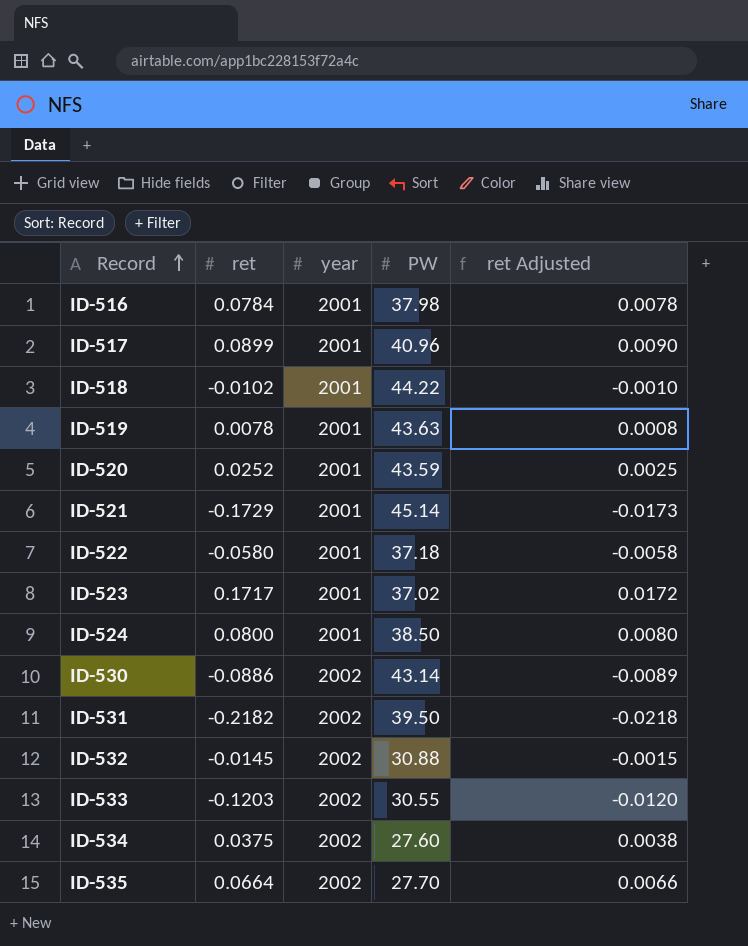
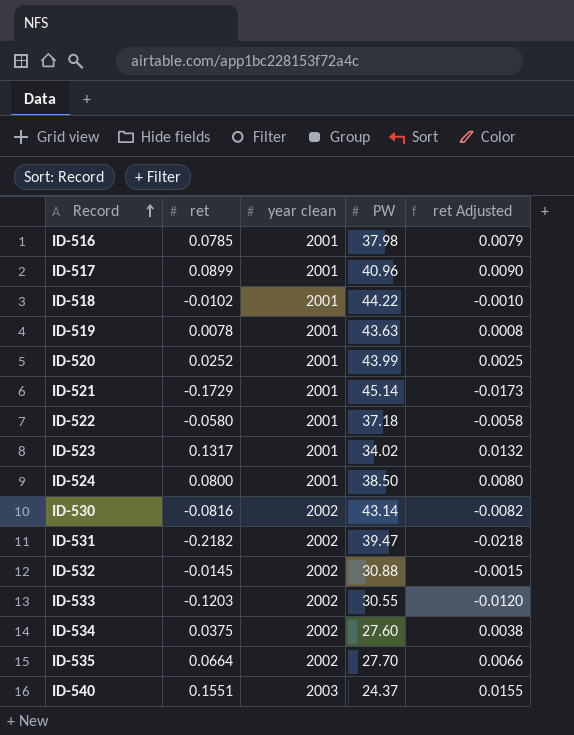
column name: year -> year clean
ID-516 | ret: 0.0784 -> 0.0785
ID-516 | ret Adjusted: 0.0078 -> 0.0079
ID-520 | PW: 43.59 -> 43.99
ID-523 | ret: 0.1717 -> 0.1317
ID-523 | PW: 37.02 -> 34.02
ID-523 | ret Adjusted: 0.0172 -> 0.0132
ID-530 | ret: -0.0886 -> -0.0816
ID-530 | ret Adjusted: -0.0089 -> -0.0082
ID-531 | PW: 39.50 -> 39.47
row ID-540: none -> 0.1551 | 2003 | 24.37 | 0.0155

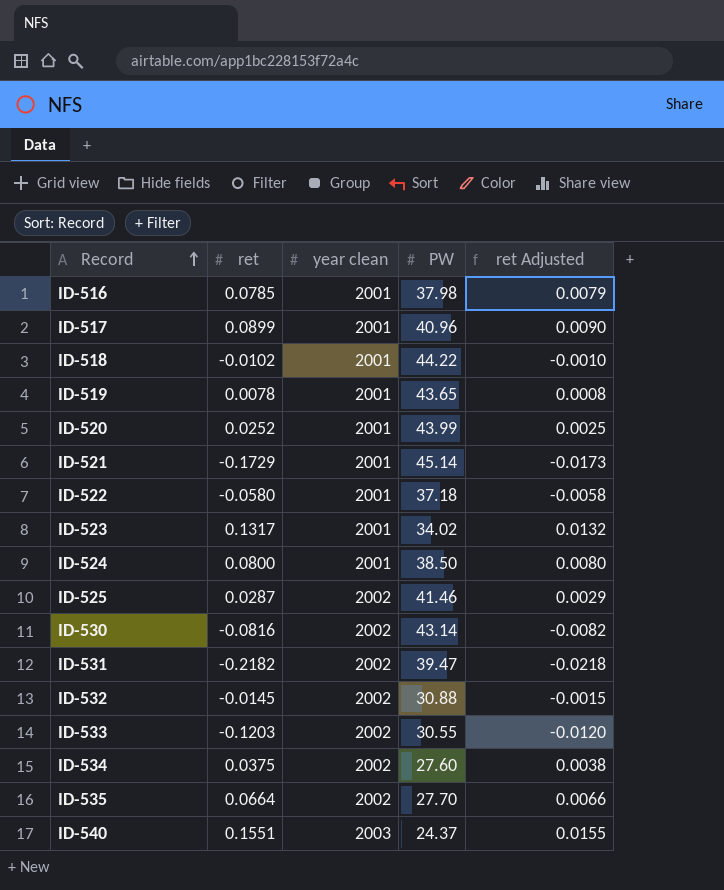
ID-519 | PW: 43.63 -> 43.65
row ID-525: none -> 0.0287 | 2002 | 41.46 | 0.0029

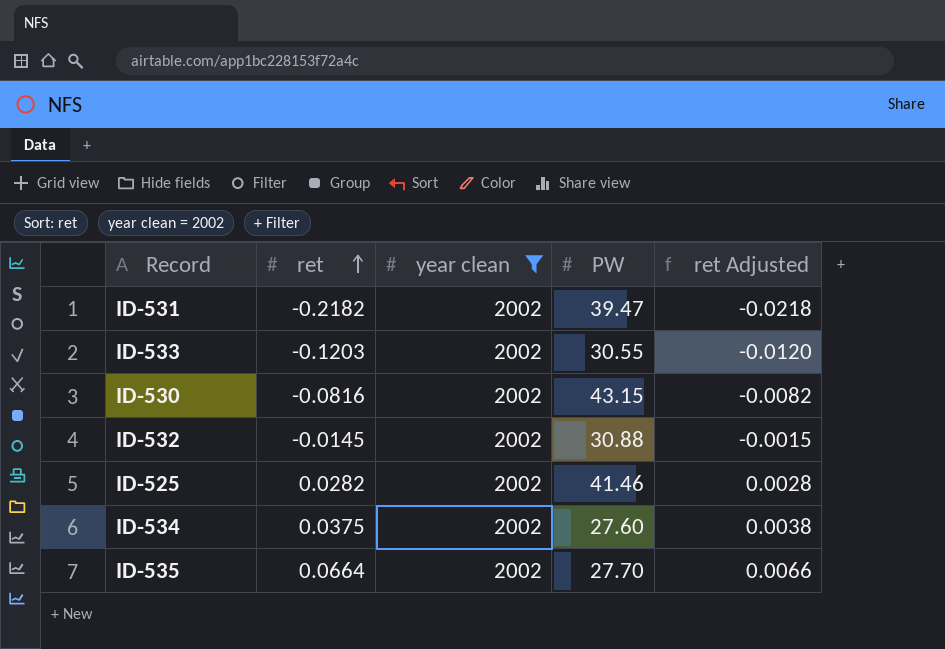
filter: none -> year clean = 2002
row order: Record ascending -> ret ascending
ID-530 | PW: 43.14 -> 43.15
ID-525 | ret: 0.0287 -> 0.0282
ID-525 | ret Adjusted: 0.0029 -> 0.0028

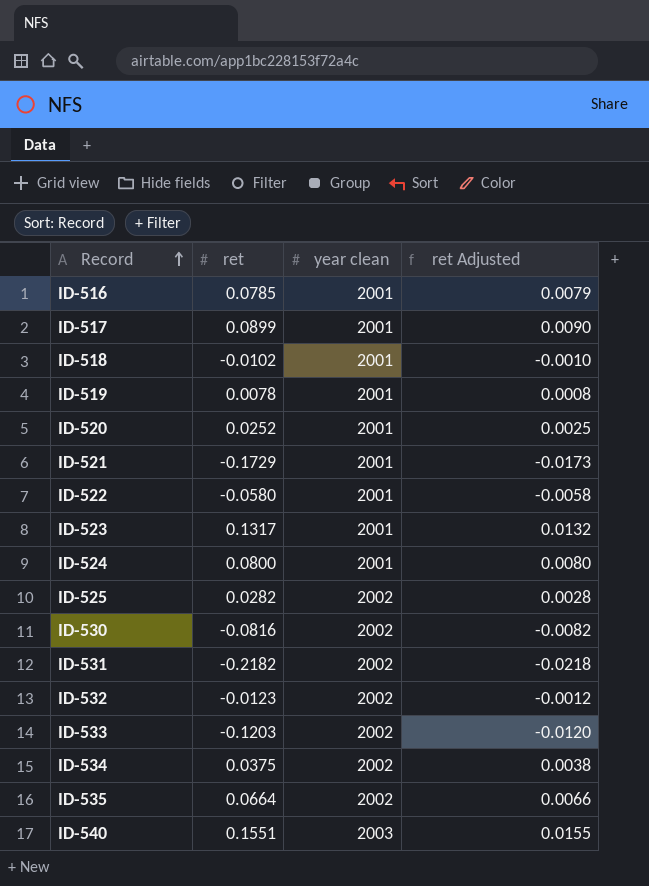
filter: year clean = 2002 -> none
row order: ret ascending -> Record ascending
column PW | position: 4 -> none
ID-532 | ret: -0.0145 -> -0.0123
ID-532 | ret Adjusted: -0.0015 -> -0.0012

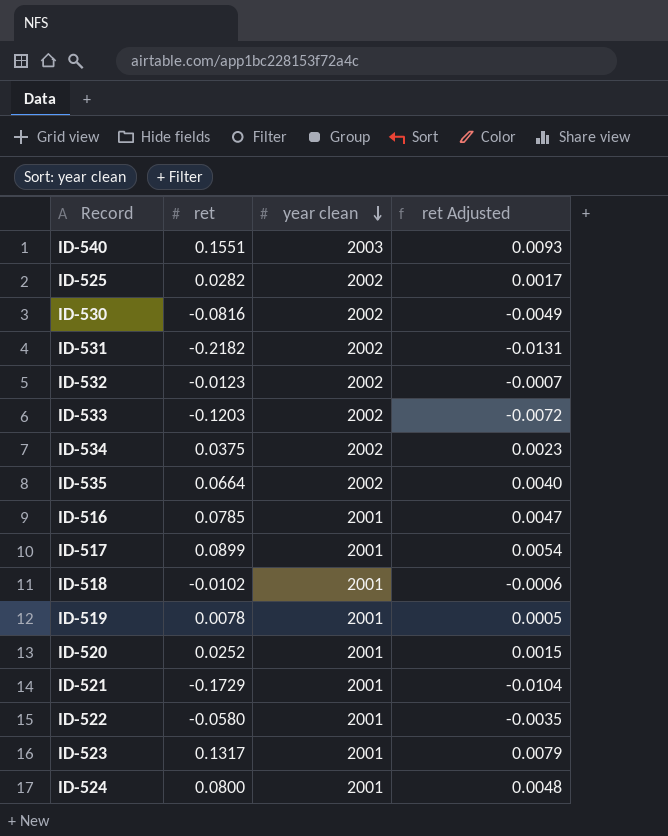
row order: Record ascending -> year clean descending
column ret Adjusted | formula: [ret] * 0.1 -> [ret] * 0.06

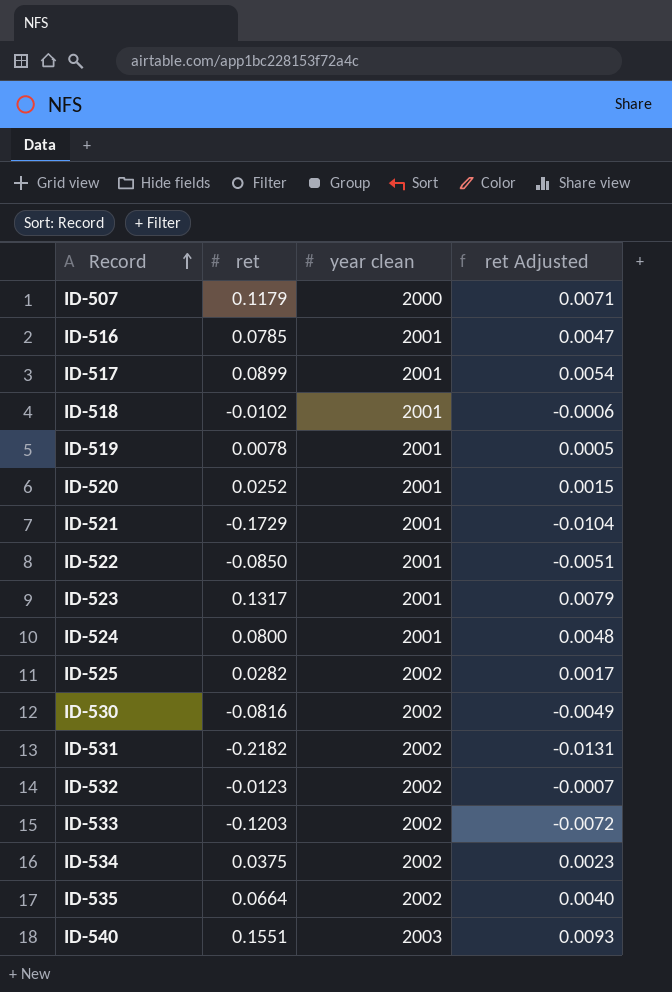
row order: year clean descending -> Record ascending
row ID-507: none -> 0.1179 | 2000 | 0.0071
ID-522 | ret: -0.0580 -> -0.0850
ID-522 | ret Adjusted: -0.0035 -> -0.0051

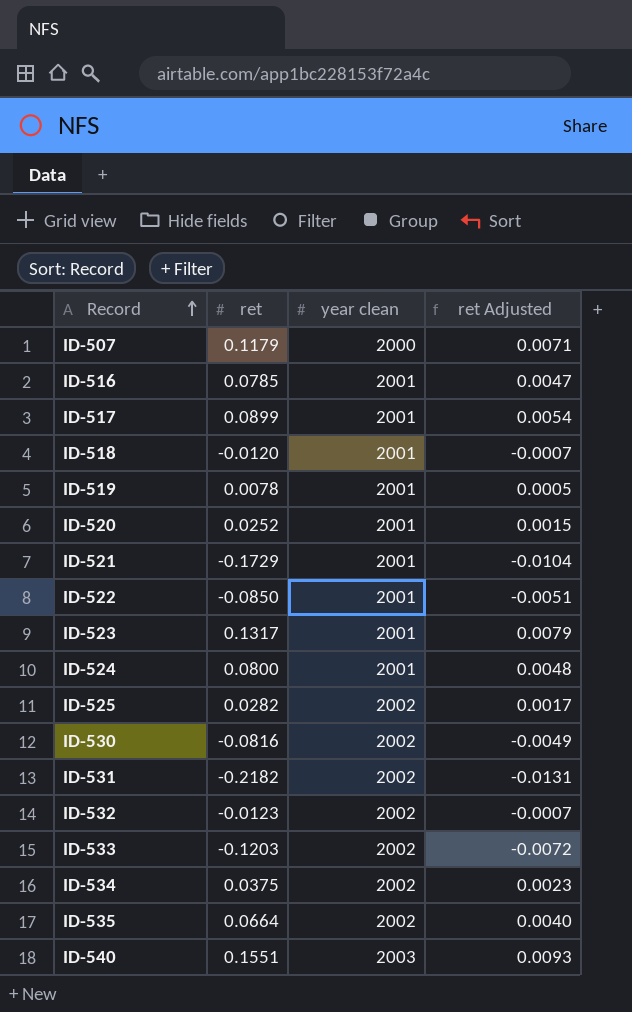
ID-518 | ret: -0.0102 -> -0.0120
ID-518 | ret Adjusted: -0.0006 -> -0.0007

